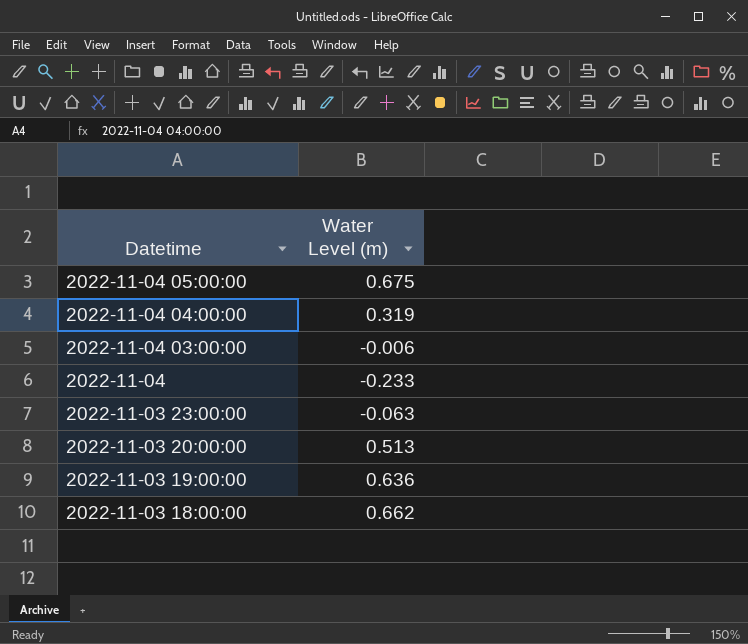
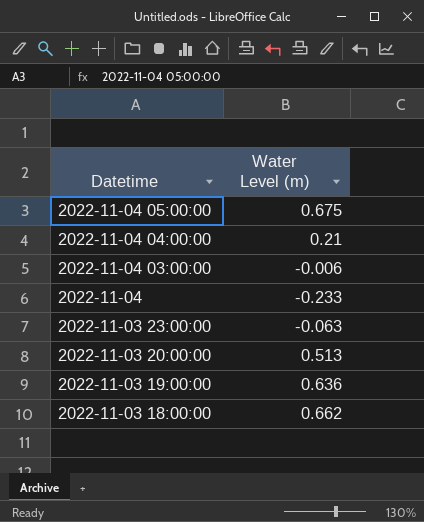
2022-11-04 04:00:00 | Water Level (m): 0.319 -> 0.21

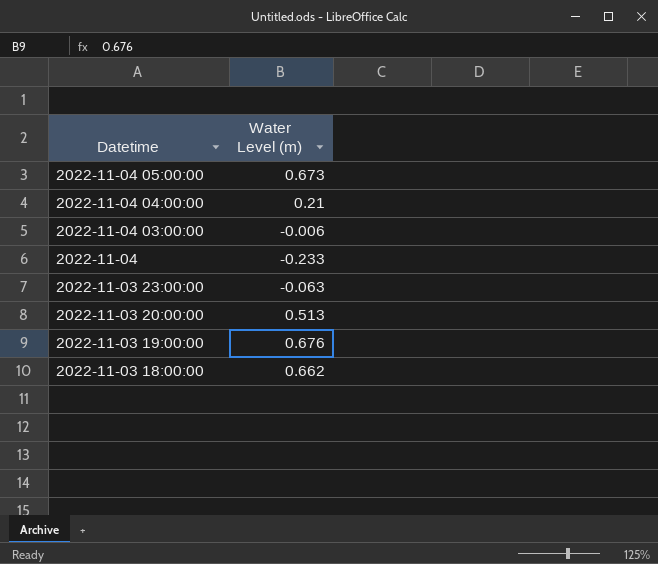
2022-11-04 05:00:00 | Water Level (m): 0.675 -> 0.673
2022-11-03 19:00:00 | Water Level (m): 0.636 -> 0.676

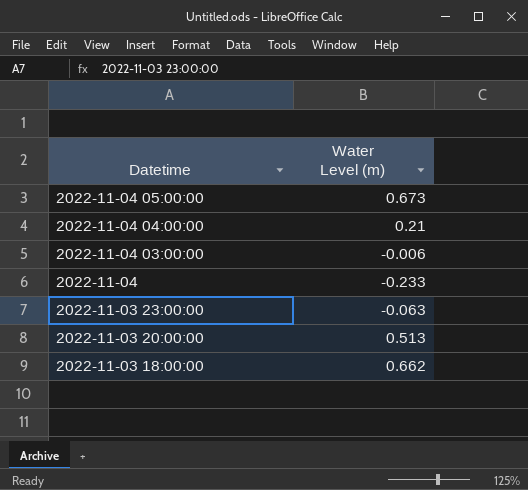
row 2022-11-03 19:00:00: 0.676 -> none

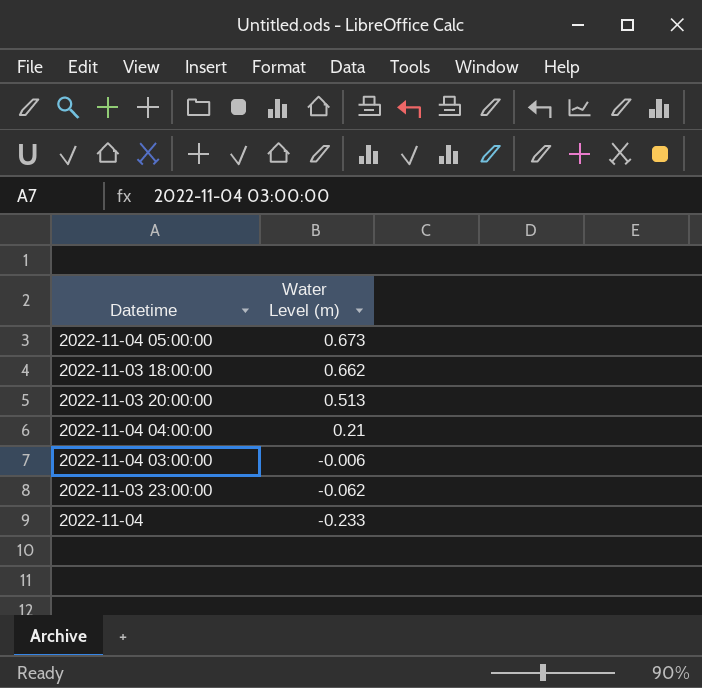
row order: Datetime descending -> Water Level (m) descending
2022-11-03 23:00:00 | Water Level (m): -0.063 -> -0.062

